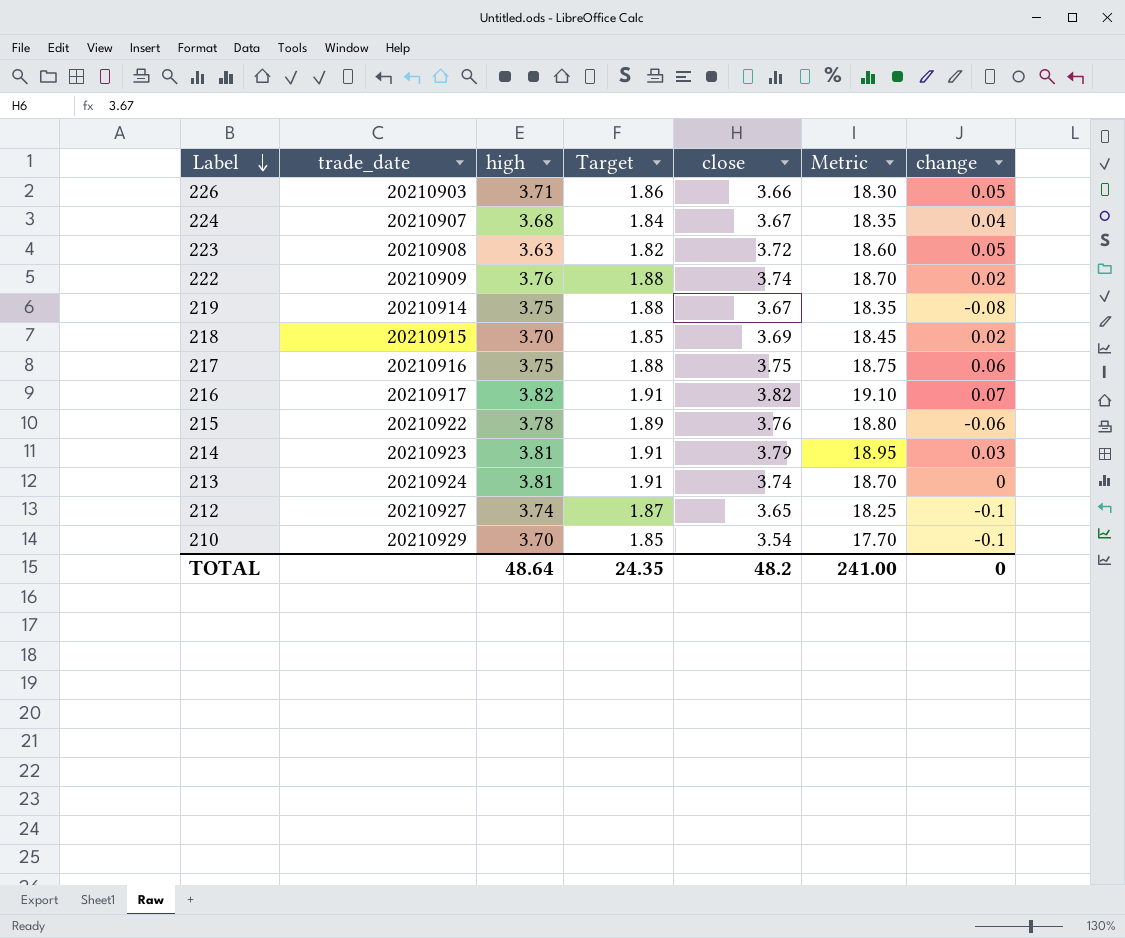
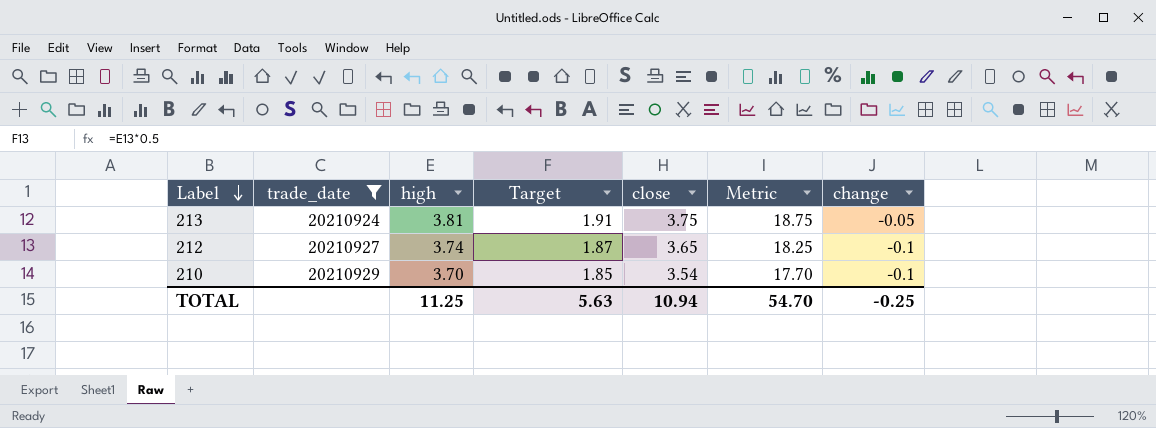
filter: none -> trade_date >= 20210924
213 | close: 3.74 -> 3.75
213 | Metric: 18.70 -> 18.75
213 | change: 0 -> -0.05
TOTAL | high: 48.64 -> 11.25
TOTAL | Target: 24.35 -> 5.63
TOTAL | close: 48.2 -> 10.94
TOTAL | Metric: 241.00 -> 54.70
TOTAL | change: 0 -> -0.25

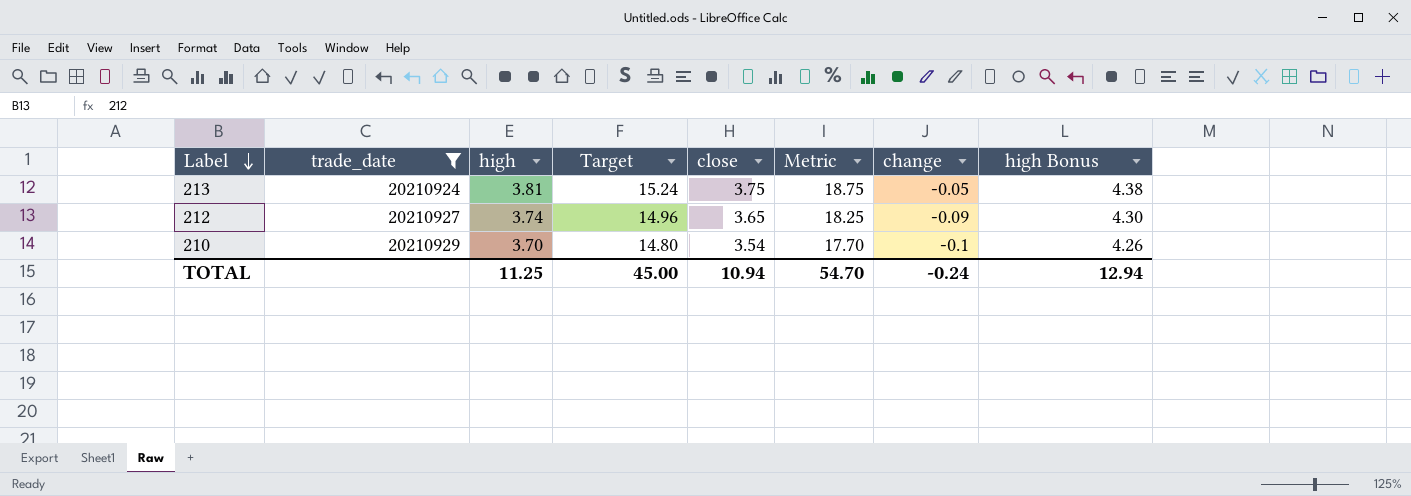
column Target | formula: [high] * 0.5 -> [high] * 4
column high Bonus | formula: none -> [high] * 1.15
212 | change: -0.1 -> -0.09
TOTAL | Target: 5.63 -> 45.00
TOTAL | change: -0.25 -> -0.24

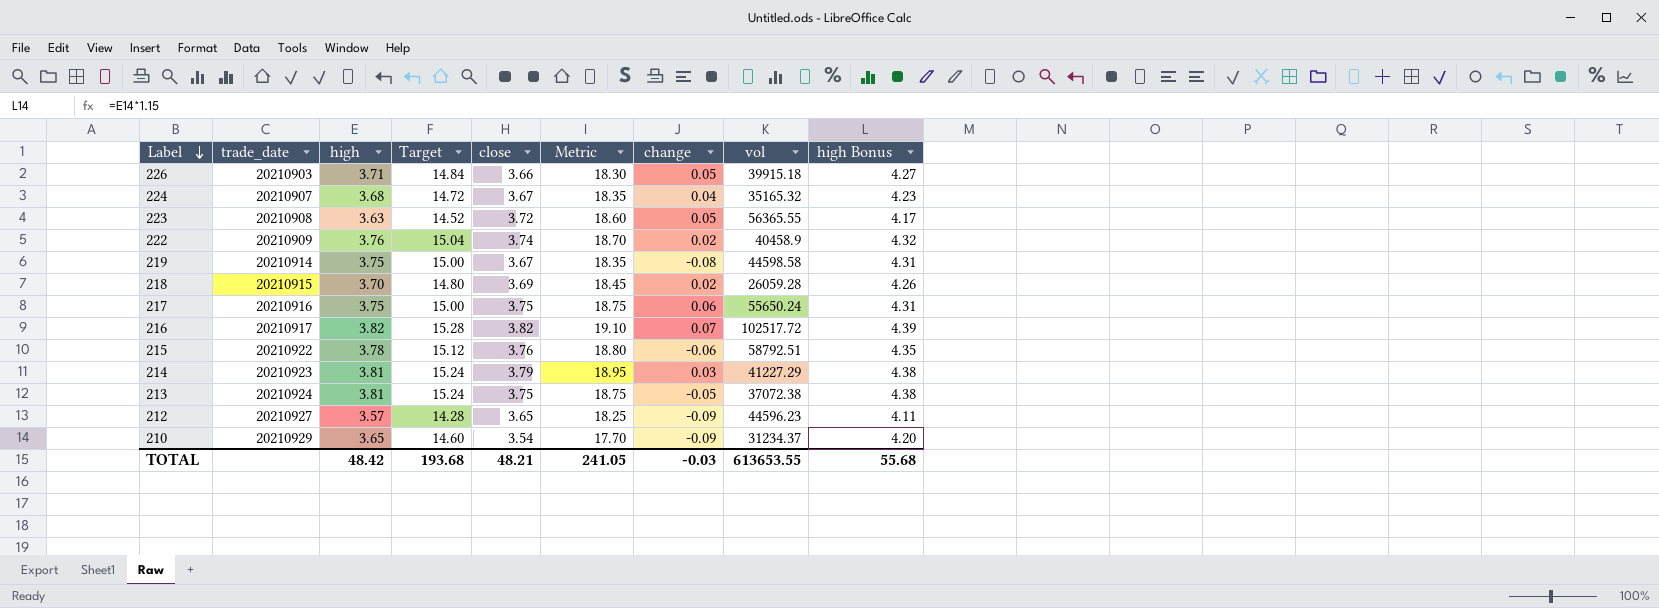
filter: trade_date >= 20210924 -> none
column vol | position: none -> 8
212 | high: 3.74 -> 3.57
212 | Target: 14.96 -> 14.28
212 | high Bonus: 4.30 -> 4.11
210 | high: 3.70 -> 3.65
210 | Target: 14.80 -> 14.60
210 | change: -0.1 -> -0.09
210 | high Bonus: 4.26 -> 4.20
TOTAL | high: 11.25 -> 48.42
TOTAL | Target: 45.00 -> 193.68
TOTAL | close: 10.94 -> 48.21
TOTAL | Metric: 54.70 -> 241.05
TOTAL | change: -0.24 -> -0.03
TOTAL | high Bonus: 12.94 -> 55.68

